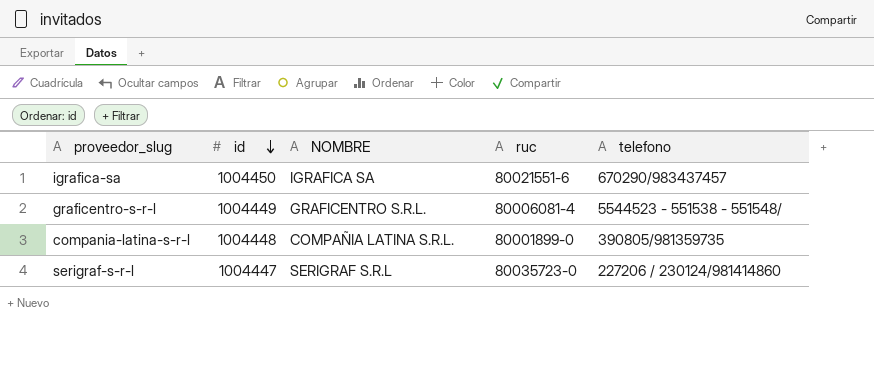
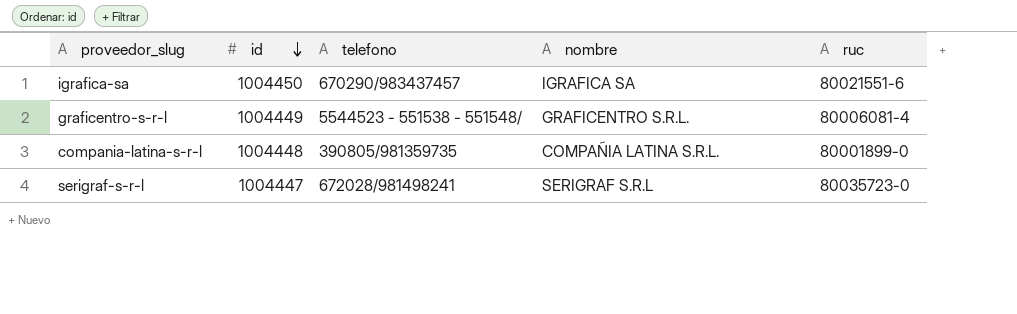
column telefono | position: 5 -> 3
column name: NOMBRE -> nombre
serigraf-s-r-l | telefono: 227206 / 230124/981414860 -> 672028/981498241

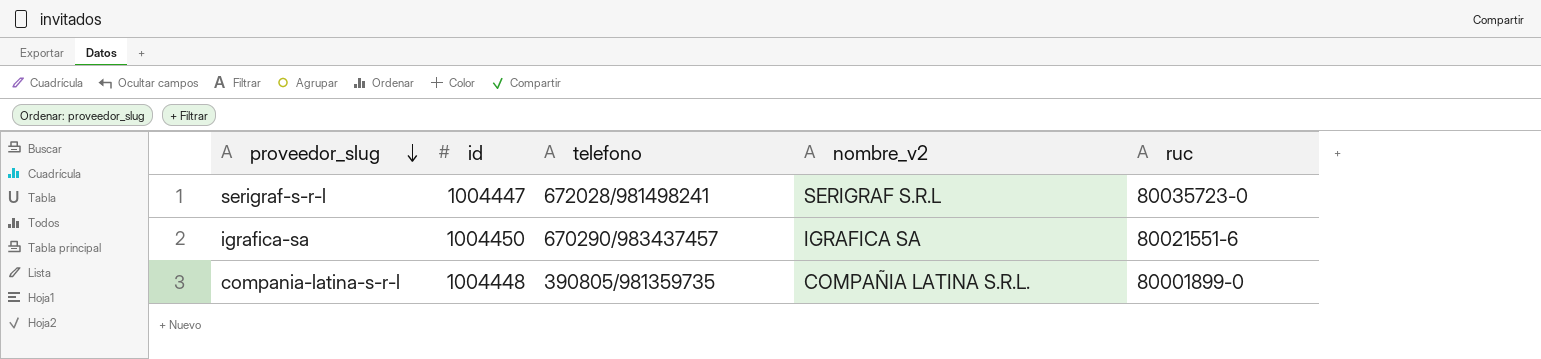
row order: id descending -> proveedor_slug descending
column name: nombre -> nombre_v2
row graficentro-s-r-l: 1004449 | 5544523 - 551538 - 551548/ | GRAFICENTRO S.R.L. | 80006081-4 -> none

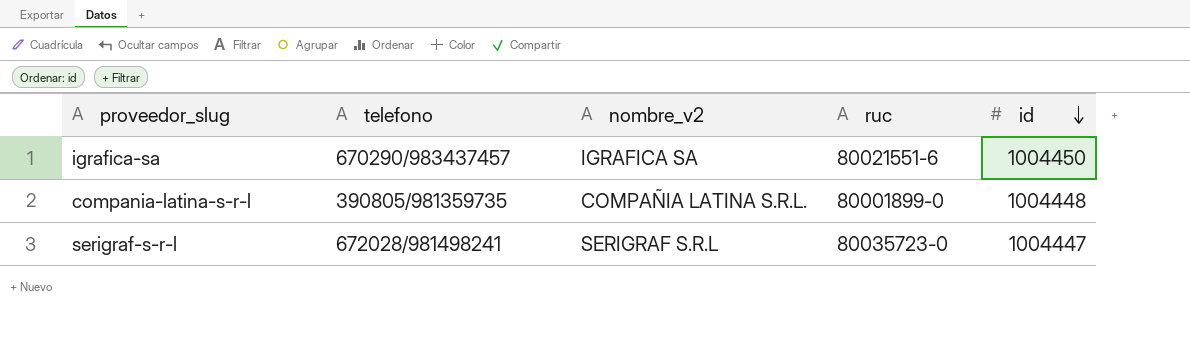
row order: proveedor_slug descending -> id descending
column id | position: 2 -> 5

